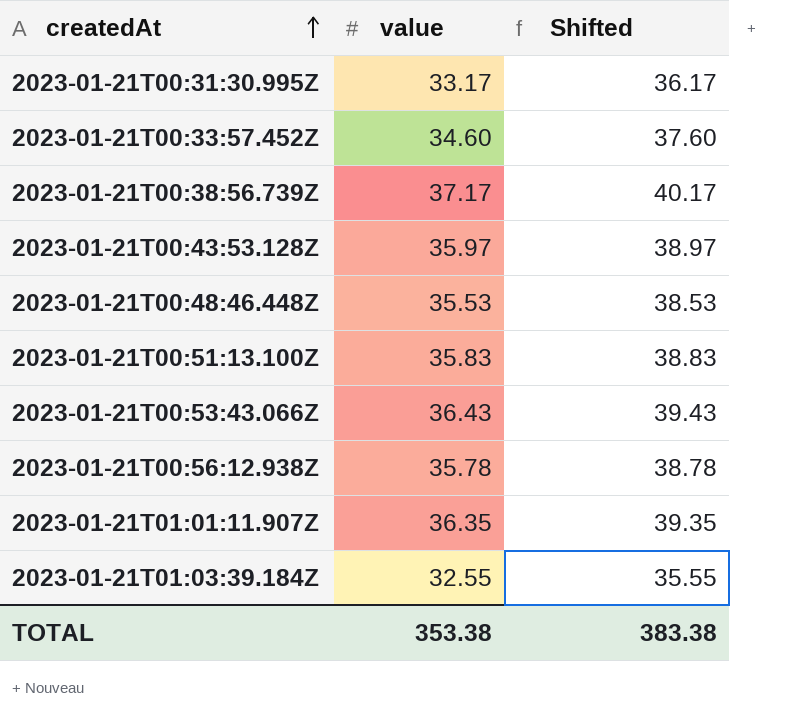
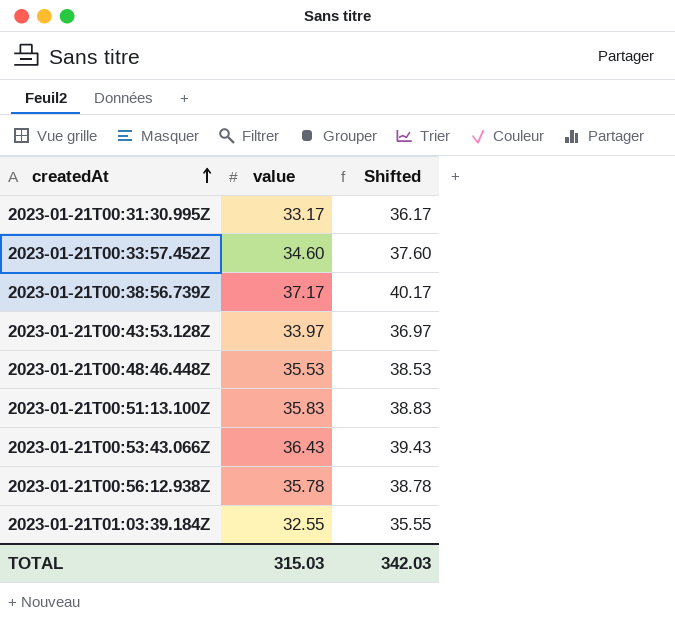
row 2023-01-21T01:01:11.907Z: 36.35 | 39.35 -> none
2023-01-21T00:43:53.128Z | value: 35.97 -> 33.97
2023-01-21T00:43:53.128Z | Shifted: 38.97 -> 36.97
TOTAL | value: 353.38 -> 315.03
TOTAL | Shifted: 383.38 -> 342.03

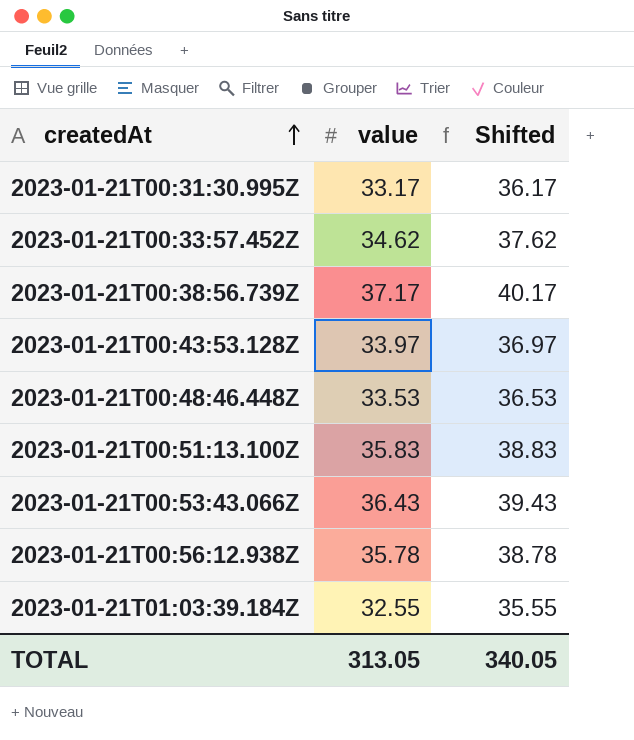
2023-01-21T00:33:57.452Z | value: 34.60 -> 34.62
2023-01-21T00:33:57.452Z | Shifted: 37.60 -> 37.62
2023-01-21T00:48:46.448Z | value: 35.53 -> 33.53
2023-01-21T00:48:46.448Z | Shifted: 38.53 -> 36.53
TOTAL | value: 315.03 -> 313.05
TOTAL | Shifted: 342.03 -> 340.05

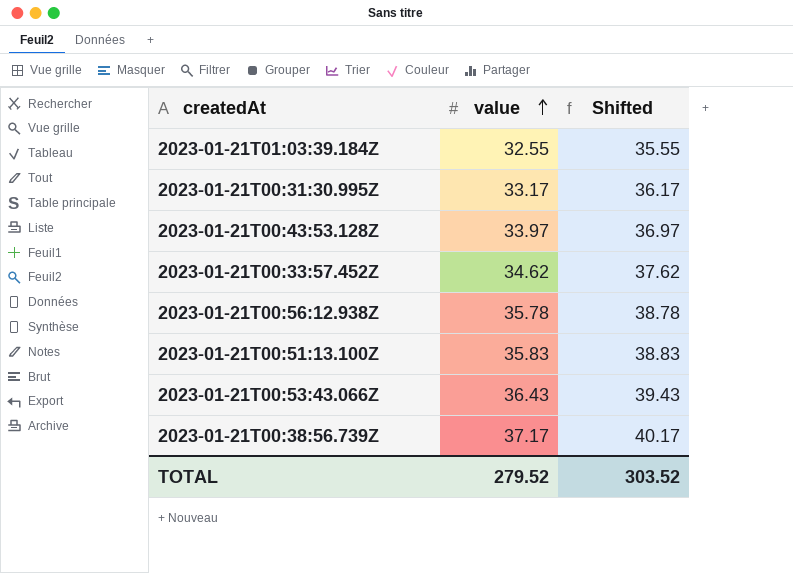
row order: createdAt ascending -> value ascending
row 2023-01-21T00:48:46.448Z: 33.53 | 36.53 -> none
TOTAL | value: 313.05 -> 279.52
TOTAL | Shifted: 340.05 -> 303.52

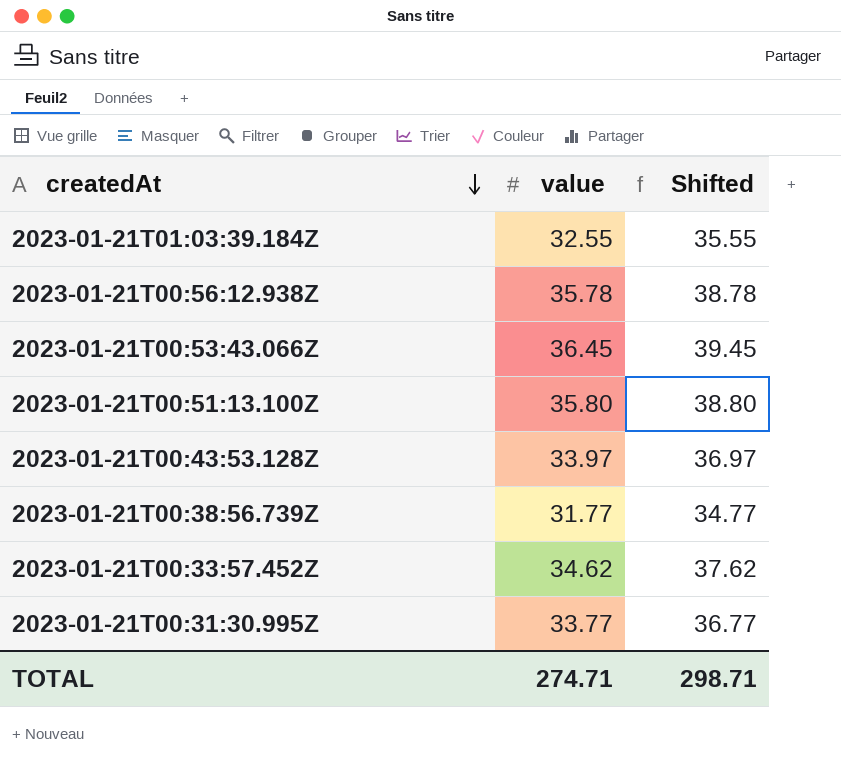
row order: value ascending -> createdAt descending
2023-01-21T00:53:43.066Z | value: 36.43 -> 36.45
2023-01-21T00:53:43.066Z | Shifted: 39.43 -> 39.45
2023-01-21T00:51:13.100Z | value: 35.83 -> 35.80
2023-01-21T00:51:13.100Z | Shifted: 38.83 -> 38.80
2023-01-21T00:38:56.739Z | value: 37.17 -> 31.77
2023-01-21T00:38:56.739Z | Shifted: 40.17 -> 34.77
2023-01-21T00:31:30.995Z | value: 33.17 -> 33.77
2023-01-21T00:31:30.995Z | Shifted: 36.17 -> 36.77
TOTAL | value: 279.52 -> 274.71
TOTAL | Shifted: 303.52 -> 298.71

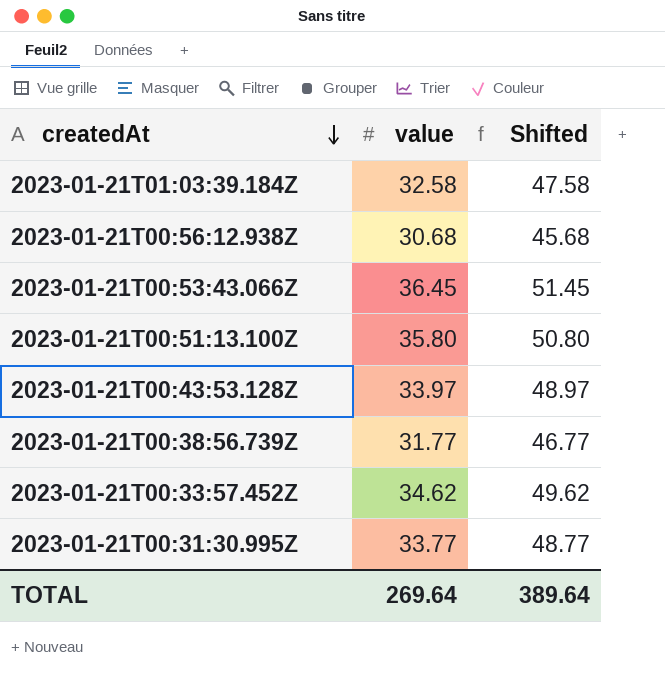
column Shifted | formula: [value] + 3 -> [value] + 15
2023-01-21T01:03:39.184Z | value: 32.55 -> 32.58
2023-01-21T00:56:12.938Z | value: 35.78 -> 30.68
TOTAL | value: 274.71 -> 269.64
TOTAL | Shifted: 298.71 -> 389.64

